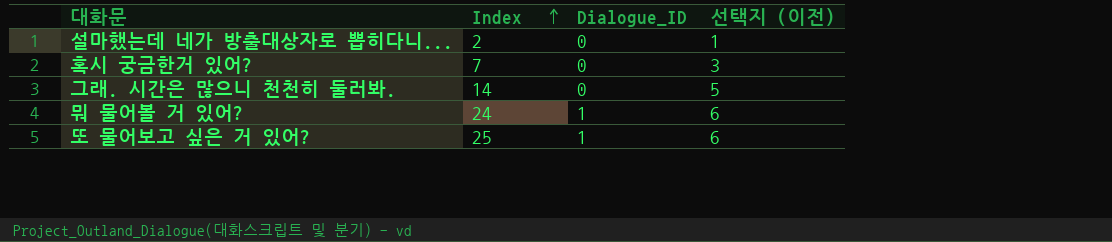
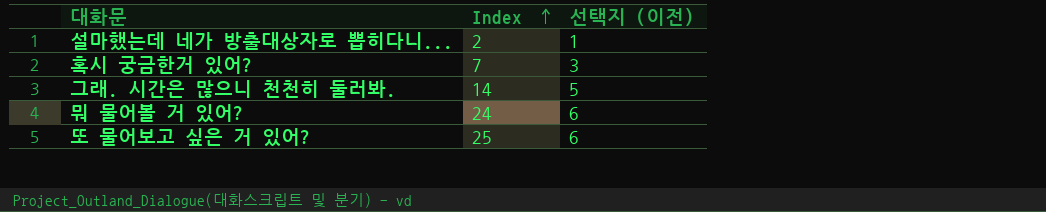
column Dialogue_ID | position: 3 -> none

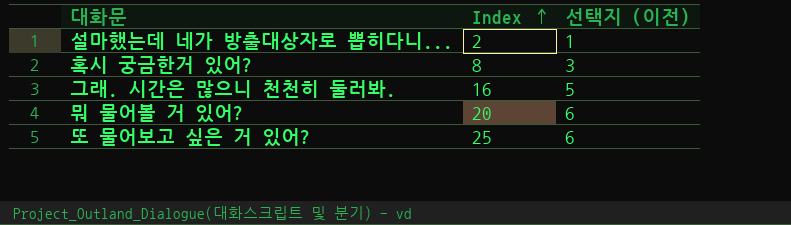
혹시 궁금한거 있어? | Index: 7 -> 8
그래. 시간은 많으니 천천히 둘러봐. | Index: 14 -> 16
뭐 물어볼 거 있어? | Index: 24 -> 20

